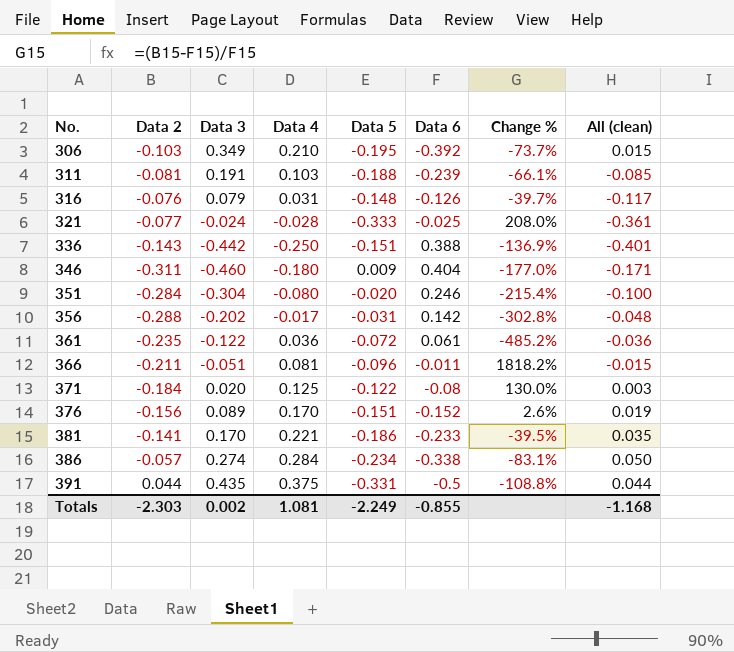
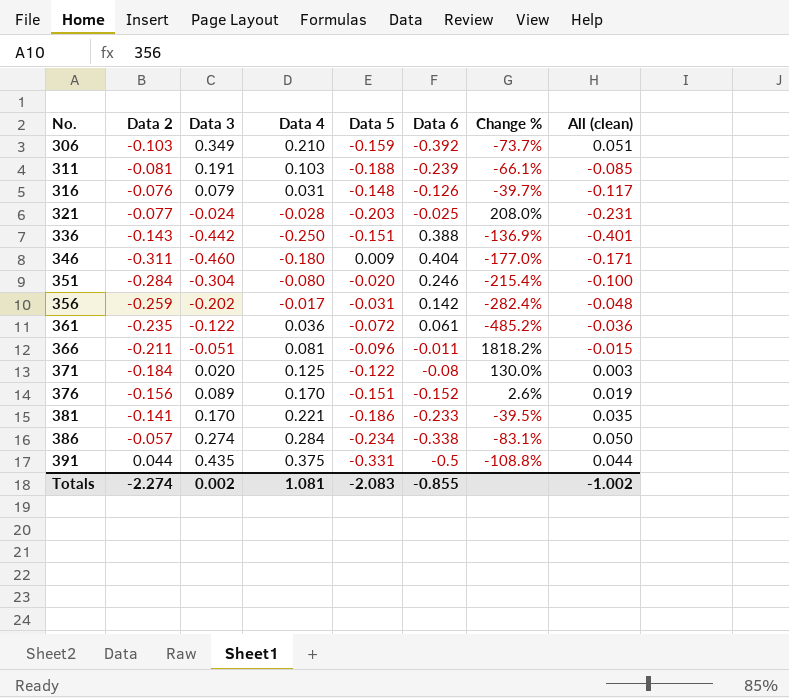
306 | Data 5: -0.195 -> -0.159
306 | All (clean): 0.015 -> 0.051
321 | Data 5: -0.333 -> -0.203
321 | All (clean): -0.361 -> -0.231
356 | Data 2: -0.288 -> -0.259
356 | Change %: -302.8% -> -282.4%
Totals | Data 2: -2.303 -> -2.274
Totals | Data 5: -2.249 -> -2.083
Totals | All (clean): -1.168 -> -1.002

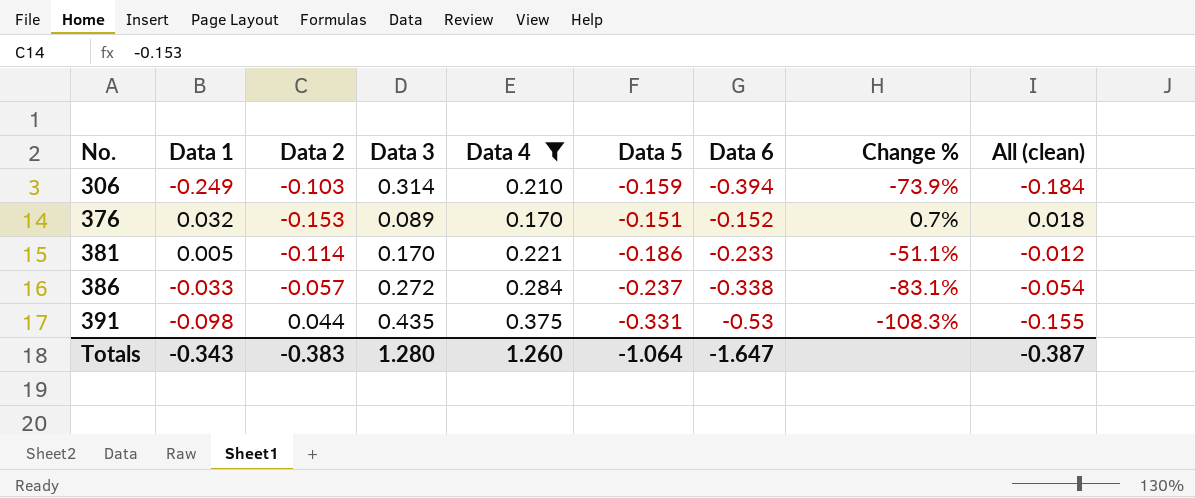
filter: none -> Data 4 >= 0.170
column Data 1 | position: none -> 2
column All (clean) | formula: [Data 4] + [Data 5] -> [Data 4] + [Data 6]
306 | Data 3: 0.349 -> 0.314
306 | Data 6: -0.392 -> -0.394
306 | Change %: -73.7% -> -73.9%
376 | Data 2: -0.156 -> -0.153
376 | Change %: 2.6% -> 0.7%
381 | Data 2: -0.141 -> -0.114
381 | Change %: -39.5% -> -51.1%
386 | Data 3: 0.274 -> 0.272
386 | Data 5: -0.234 -> -0.237
391 | Data 6: -0.5 -> -0.53
391 | Change %: -108.8% -> -108.3%
Totals | Data 2: -2.274 -> -0.383
Totals | Data 3: 0.002 -> 1.280
Totals | Data 4: 1.081 -> 1.260
Totals | Data 5: -2.083 -> -1.064
Totals | Data 6: -0.855 -> -1.647
Totals | All (clean): -1.002 -> -0.387

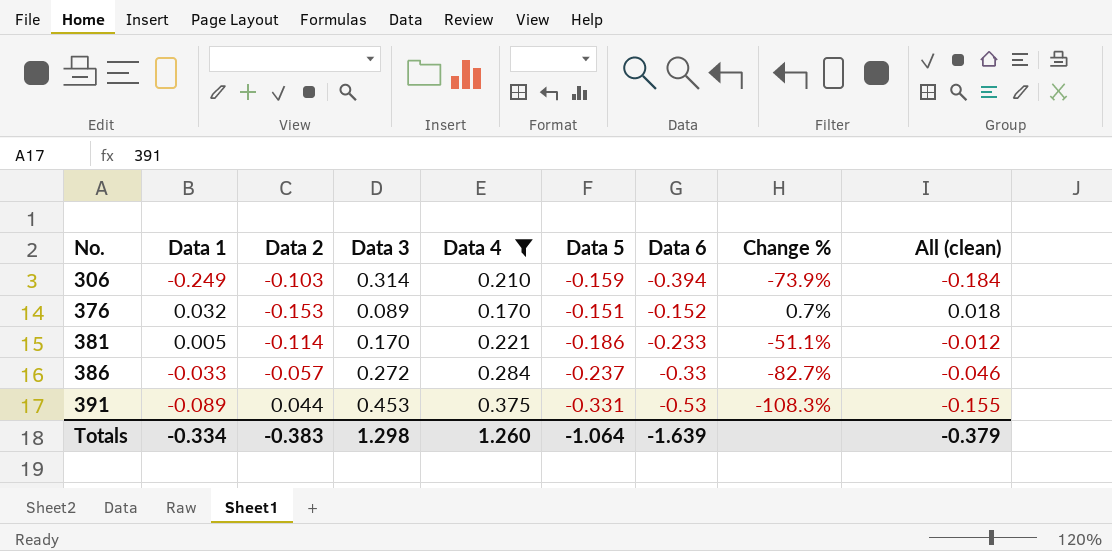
386 | Data 6: -0.338 -> -0.33
386 | Change %: -83.1% -> -82.7%
386 | All (clean): -0.054 -> -0.046
391 | Data 1: -0.098 -> -0.089
391 | Data 3: 0.435 -> 0.453
Totals | Data 1: -0.343 -> -0.334
Totals | Data 3: 1.280 -> 1.298
Totals | Data 6: -1.647 -> -1.639
Totals | All (clean): -0.387 -> -0.379

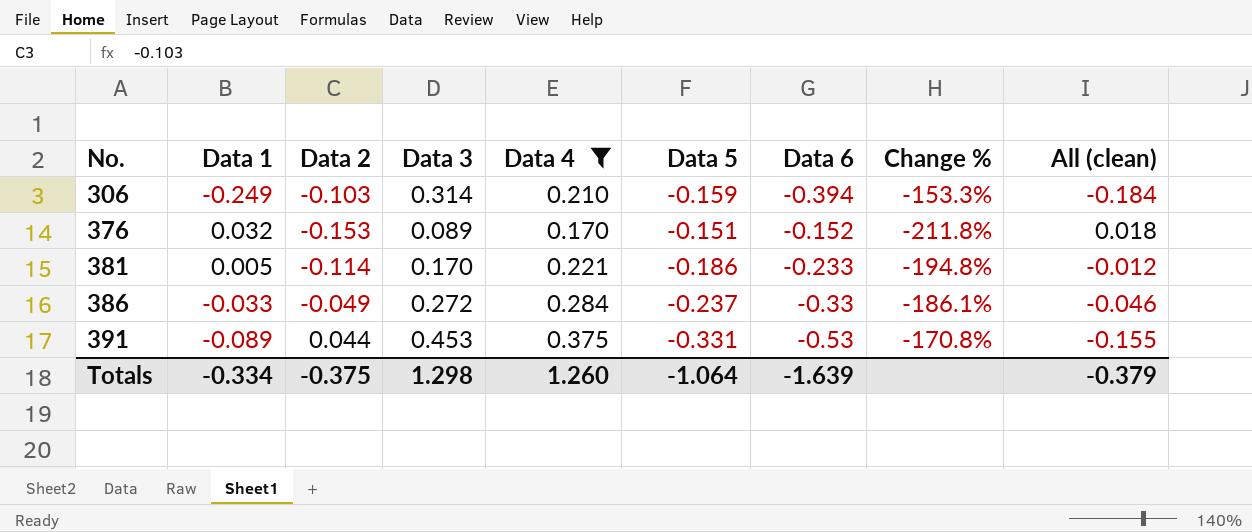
column Change % | formula: ([Data 2] - [Data 6]) / [Data 6] -> ([Data 4] - [Data 6]) / [Data 6]
386 | Data 2: -0.057 -> -0.049
Totals | Data 2: -0.383 -> -0.375

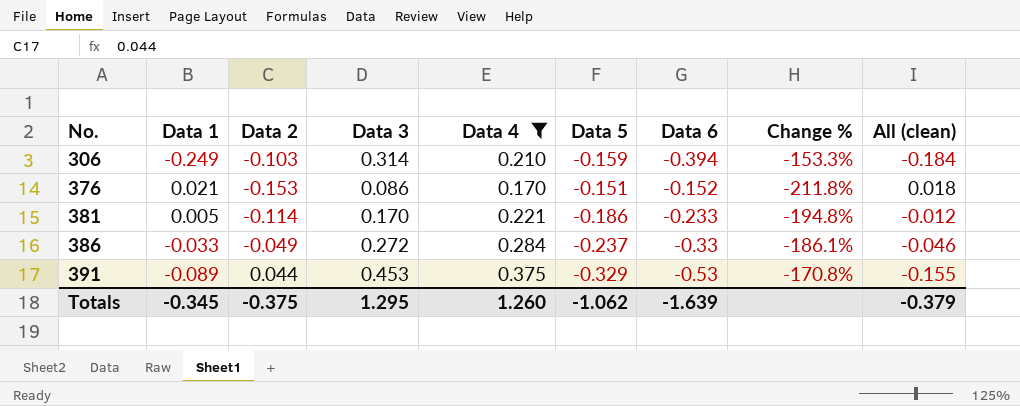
376 | Data 1: 0.032 -> 0.021
376 | Data 3: 0.089 -> 0.086
391 | Data 5: -0.331 -> -0.329
Totals | Data 1: -0.334 -> -0.345
Totals | Data 3: 1.298 -> 1.295
Totals | Data 5: -1.064 -> -1.062

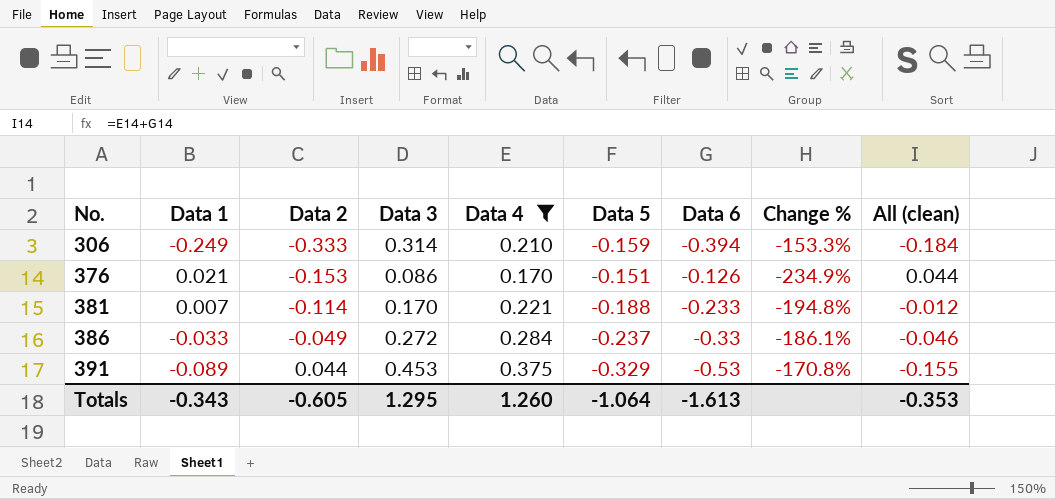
306 | Data 2: -0.103 -> -0.333
376 | Data 6: -0.152 -> -0.126
376 | Change %: -211.8% -> -234.9%
376 | All (clean): 0.018 -> 0.044
381 | Data 1: 0.005 -> 0.007
381 | Data 5: -0.186 -> -0.188
Totals | Data 1: -0.345 -> -0.343
Totals | Data 2: -0.375 -> -0.605
Totals | Data 5: -1.062 -> -1.064
Totals | Data 6: -1.639 -> -1.613
Totals | All (clean): -0.379 -> -0.353

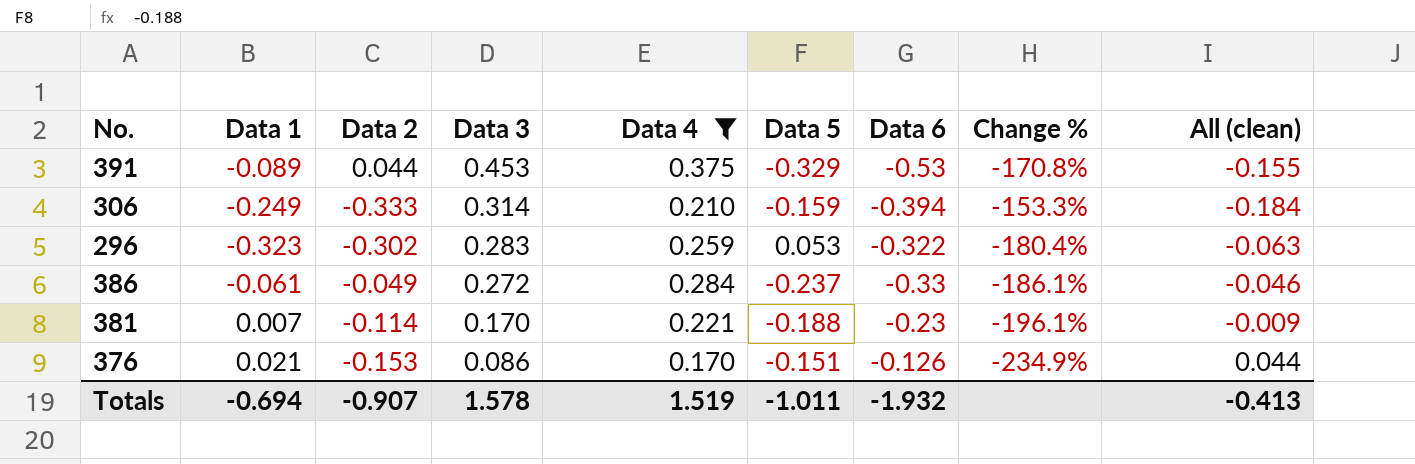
row order: No. ascending -> Data 3 descending
row 296: none -> -0.323 | -0.302 | 0.283 | 0.259 | 0.053 | -0.322 | -180.4% | -0.063
386 | Data 1: -0.033 -> -0.061
381 | Data 6: -0.233 -> -0.23
381 | Change %: -194.8% -> -196.1%
381 | All (clean): -0.012 -> -0.009
Totals | Data 1: -0.343 -> -0.694
Totals | Data 2: -0.605 -> -0.907
Totals | Data 3: 1.295 -> 1.578
Totals | Data 4: 1.260 -> 1.519
Totals | Data 5: -1.064 -> -1.011
Totals | Data 6: -1.613 -> -1.932
Totals | All (clean): -0.353 -> -0.413

